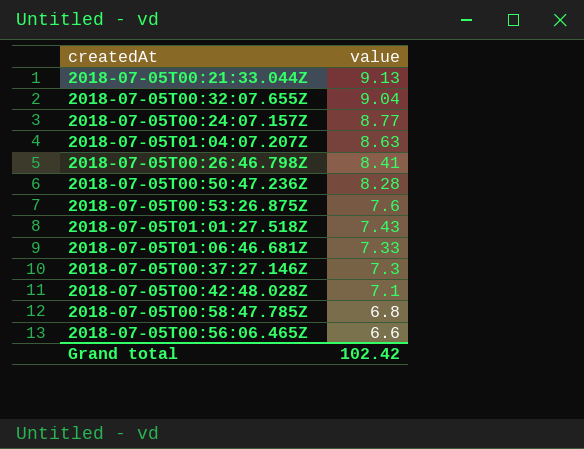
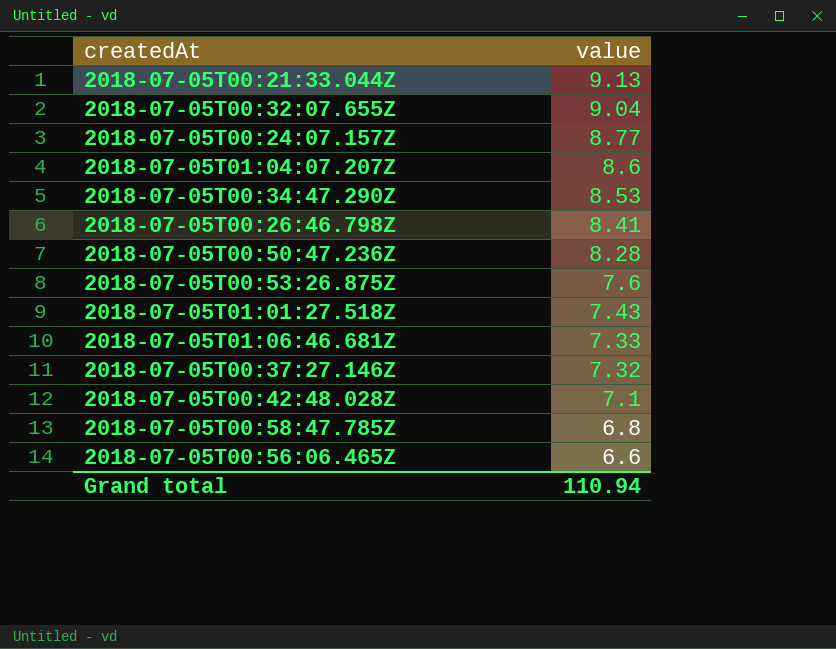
2018-07-05T01:04:07.207Z | value: 8.63 -> 8.6
row 2018-07-05T00:34:47.290Z: none -> 8.53
2018-07-05T00:37:27.146Z | value: 7.3 -> 7.32
Grand total | value: 102.42 -> 110.94

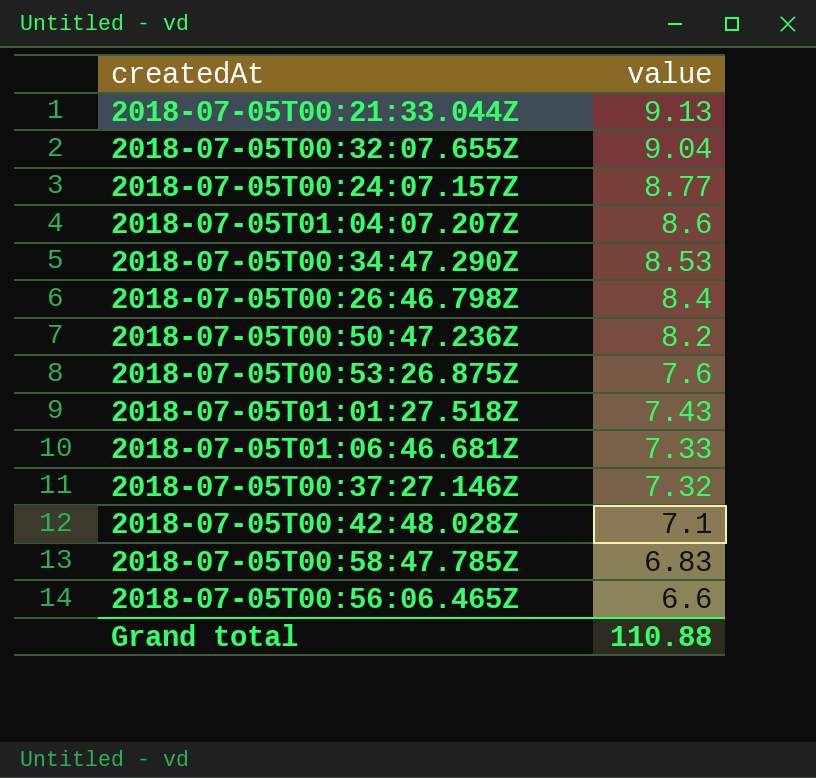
2018-07-05T00:26:46.798Z | value: 8.41 -> 8.4
2018-07-05T00:50:47.236Z | value: 8.28 -> 8.2
2018-07-05T00:58:47.785Z | value: 6.8 -> 6.83
Grand total | value: 110.94 -> 110.88

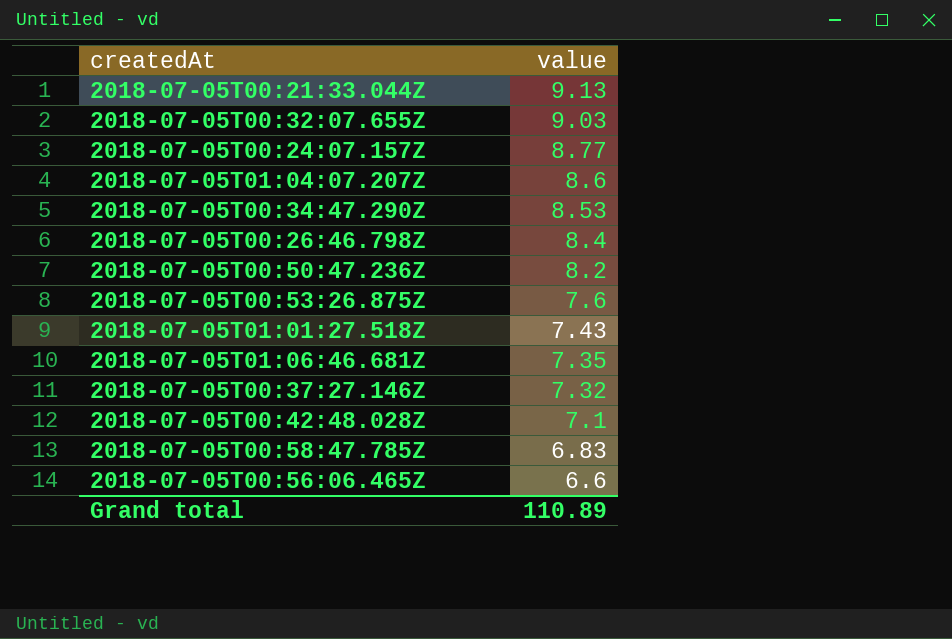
2018-07-05T00:32:07.655Z | value: 9.04 -> 9.03
2018-07-05T01:06:46.681Z | value: 7.33 -> 7.35
Grand total | value: 110.88 -> 110.89

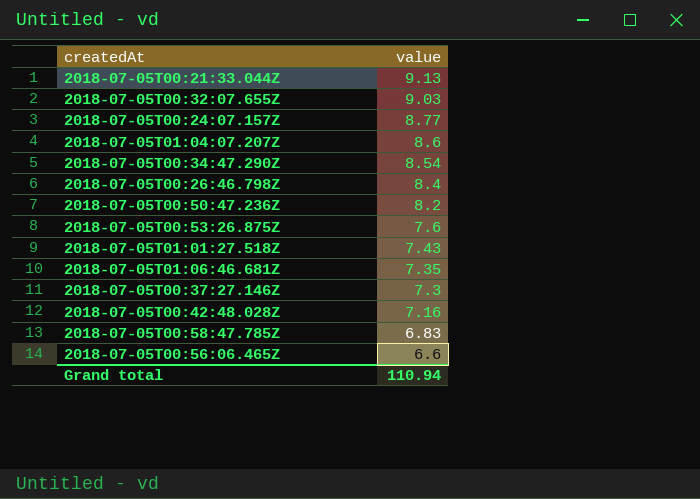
2018-07-05T00:34:47.290Z | value: 8.53 -> 8.54
2018-07-05T00:37:27.146Z | value: 7.32 -> 7.3
2018-07-05T00:42:48.028Z | value: 7.1 -> 7.16
Grand total | value: 110.89 -> 110.94

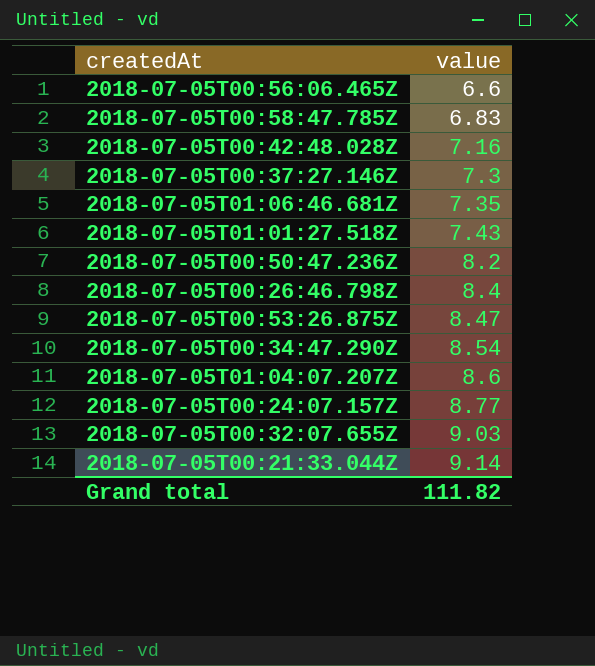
row order: value descending -> value ascending
2018-07-05T00:53:26.875Z | value: 7.6 -> 8.47
2018-07-05T00:21:33.044Z | value: 9.13 -> 9.14
Grand total | value: 110.94 -> 111.82

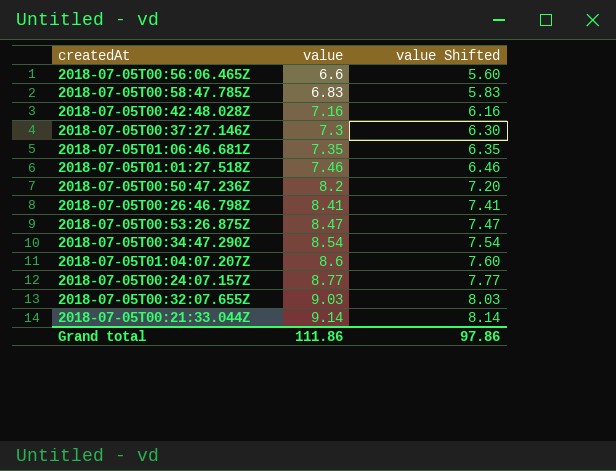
column value Shifted | formula: none -> [value] - 1
2018-07-05T01:01:27.518Z | value: 7.43 -> 7.46
2018-07-05T00:26:46.798Z | value: 8.4 -> 8.41
Grand total | value: 111.82 -> 111.86

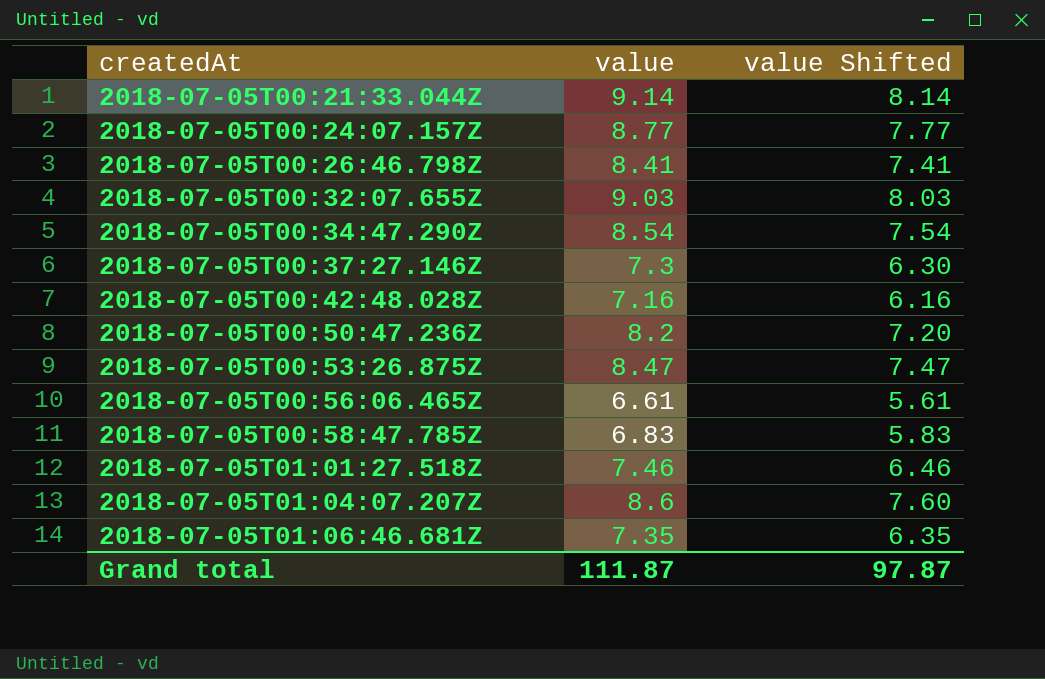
row order: value ascending -> createdAt ascending
2018-07-05T00:56:06.465Z | value: 6.6 -> 6.61
2018-07-05T00:56:06.465Z | value Shifted: 5.60 -> 5.61
Grand total | value: 111.86 -> 111.87
Grand total | value Shifted: 97.86 -> 97.87

